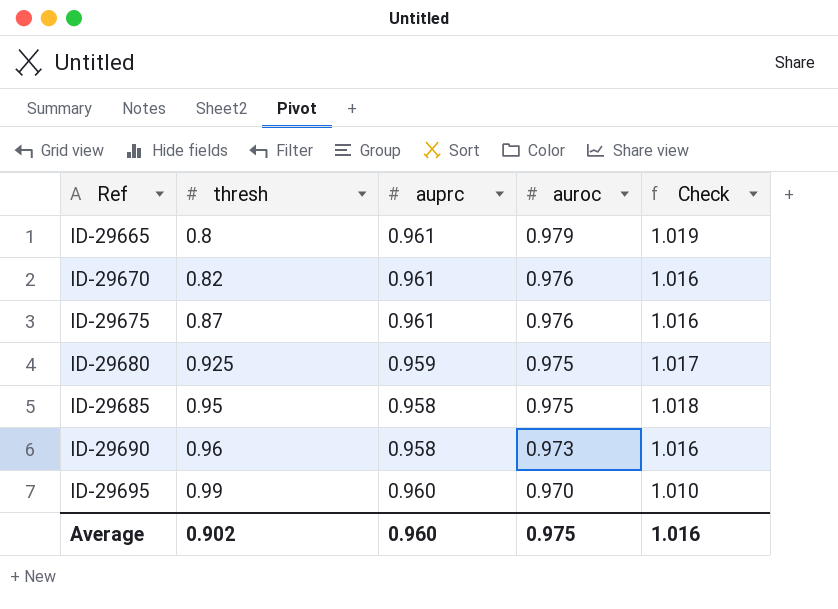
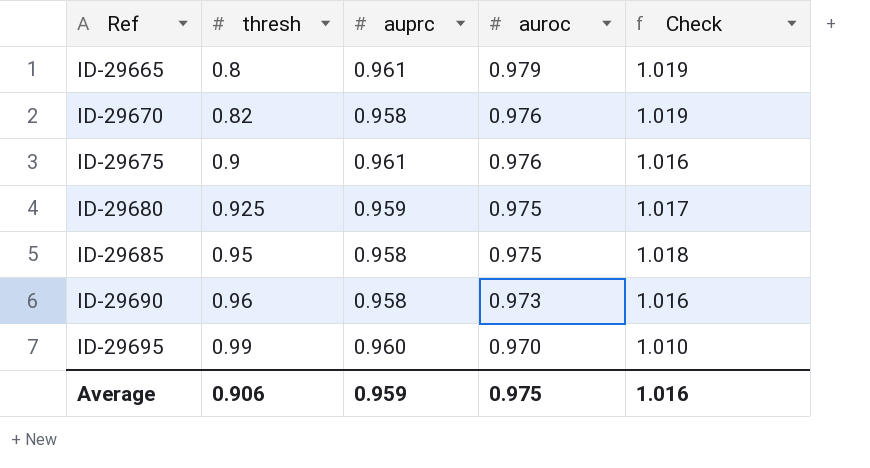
ID-29670 | auprc: 0.961 -> 0.958
ID-29670 | Check: 1.016 -> 1.019
ID-29675 | thresh: 0.87 -> 0.9
Average | thresh: 0.902 -> 0.906
Average | auprc: 0.960 -> 0.959

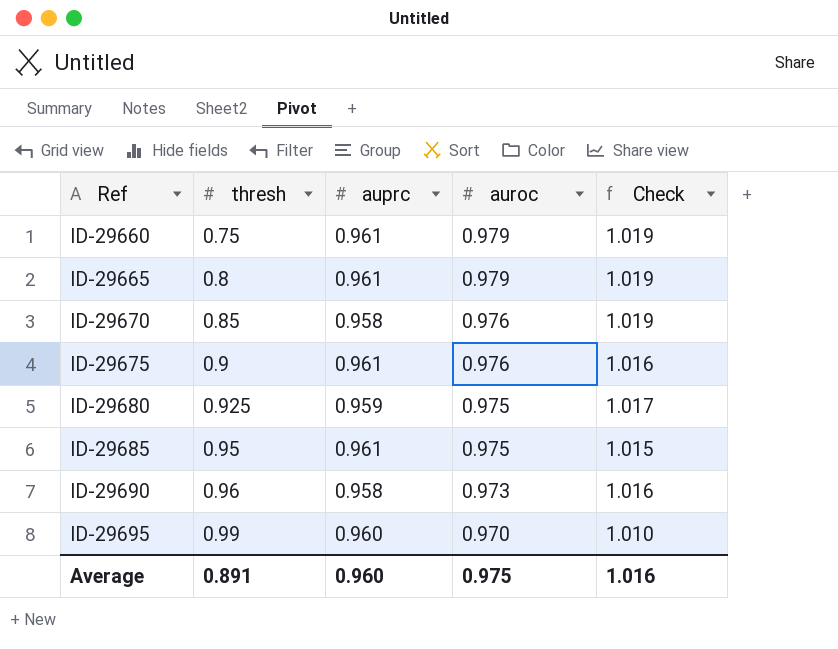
row ID-29660: none -> 0.75 | 0.961 | 0.979 | 1.019
ID-29670 | thresh: 0.82 -> 0.85
ID-29685 | auprc: 0.958 -> 0.961
ID-29685 | Check: 1.018 -> 1.015
Average | thresh: 0.906 -> 0.891
Average | auprc: 0.959 -> 0.960

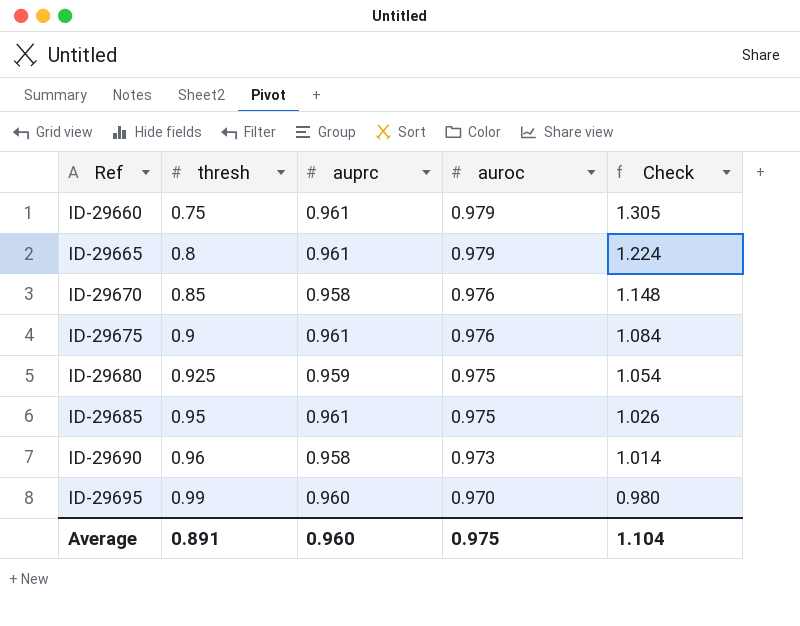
column Check | formula: [auroc] / [auprc] -> [auroc] / [thresh]
Average | Check: 1.016 -> 1.104

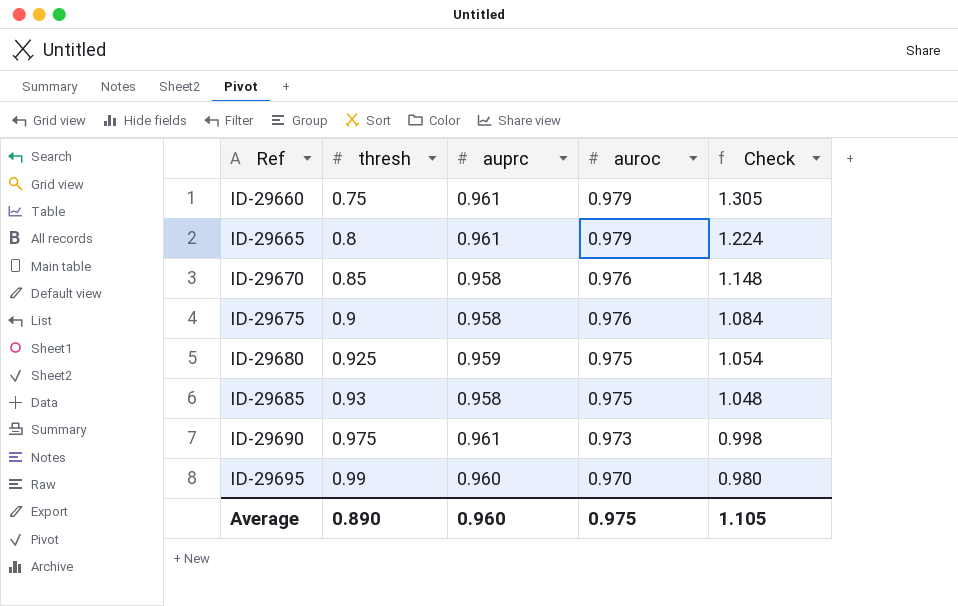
ID-29675 | auprc: 0.961 -> 0.958
ID-29685 | thresh: 0.95 -> 0.93
ID-29685 | auprc: 0.961 -> 0.958
ID-29685 | Check: 1.026 -> 1.048
ID-29690 | thresh: 0.96 -> 0.975
ID-29690 | auprc: 0.958 -> 0.961
ID-29690 | Check: 1.014 -> 0.998
Average | thresh: 0.891 -> 0.890
Average | Check: 1.104 -> 1.105

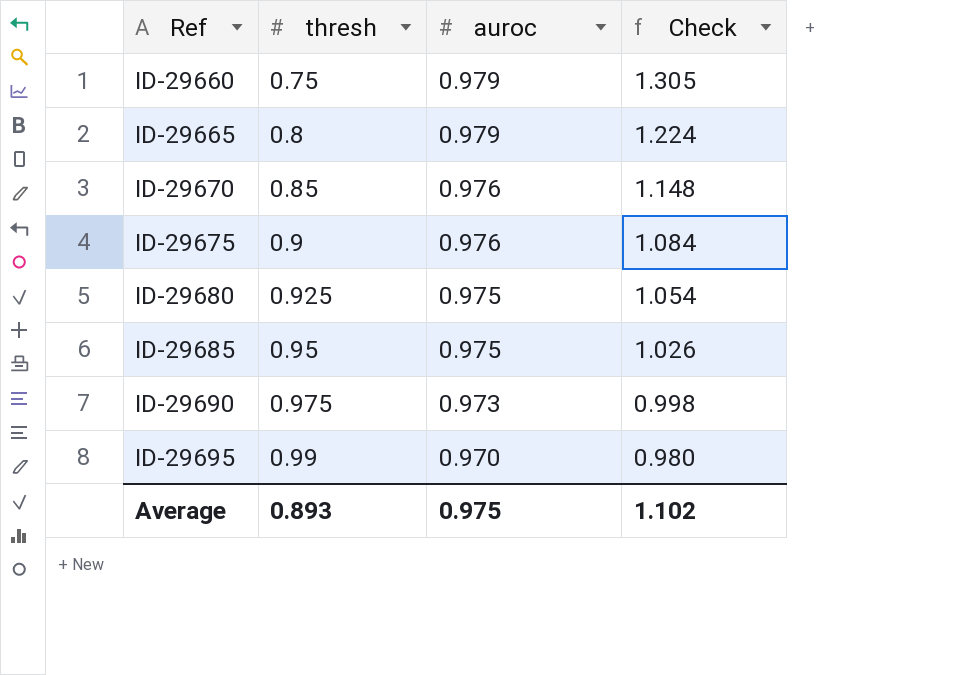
column auprc | position: 3 -> none
ID-29685 | thresh: 0.93 -> 0.95
ID-29685 | Check: 1.048 -> 1.026
Average | thresh: 0.890 -> 0.893
Average | Check: 1.105 -> 1.102

